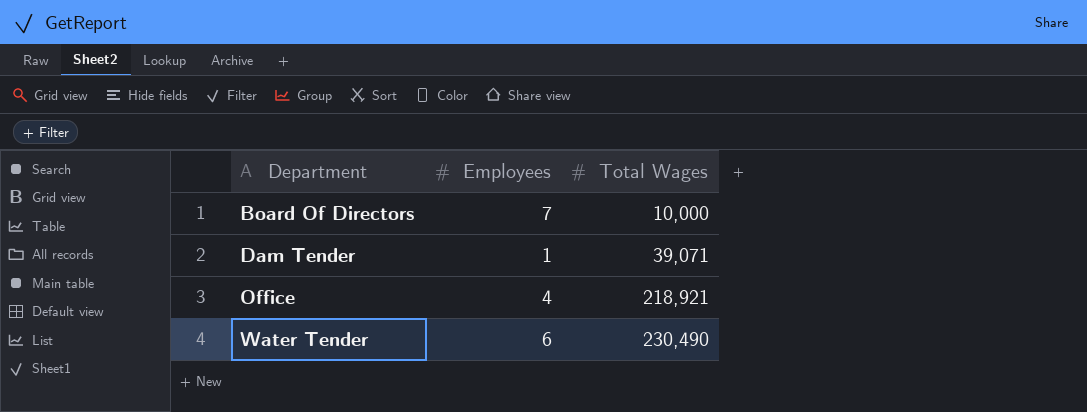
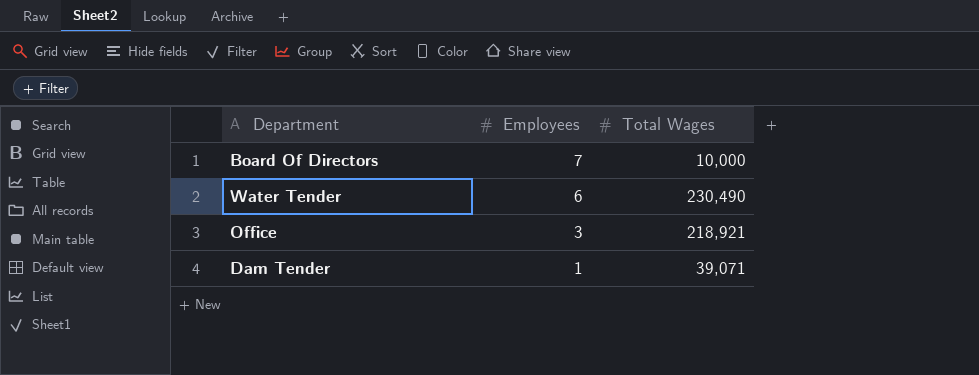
row order: Department ascending -> Employees descending
Office | Employees: 4 -> 3

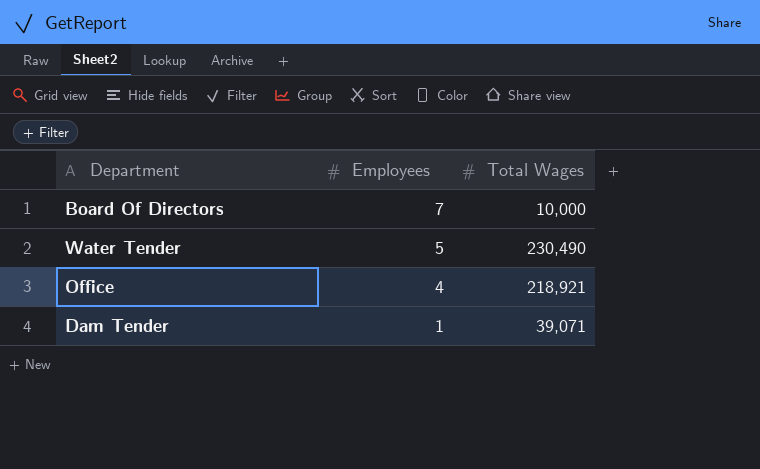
Water Tender | Employees: 6 -> 5
Office | Employees: 3 -> 4

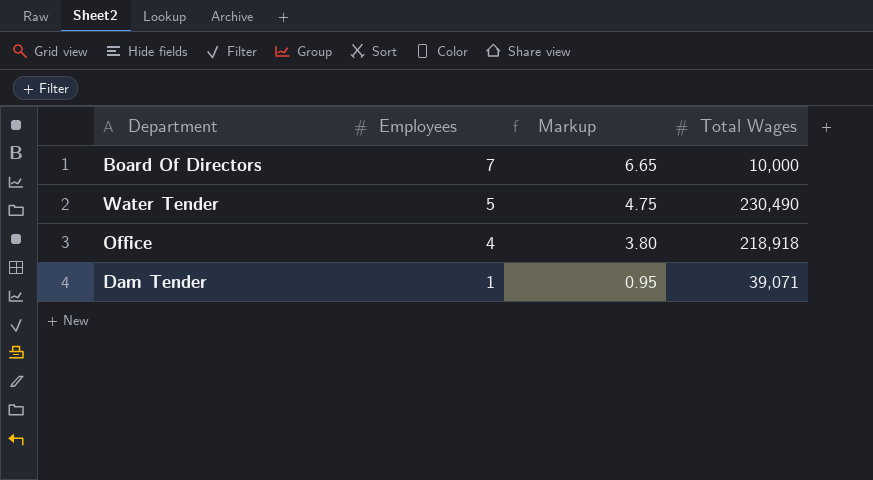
column Markup | formula: none -> [Employees] * 0.95
Office | Total Wages: 218,921 -> 218,918

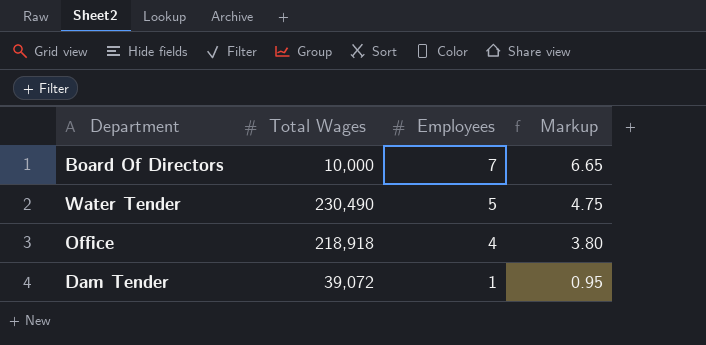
column Total Wages | position: 4 -> 2
Dam Tender | Total Wages: 39,071 -> 39,072

